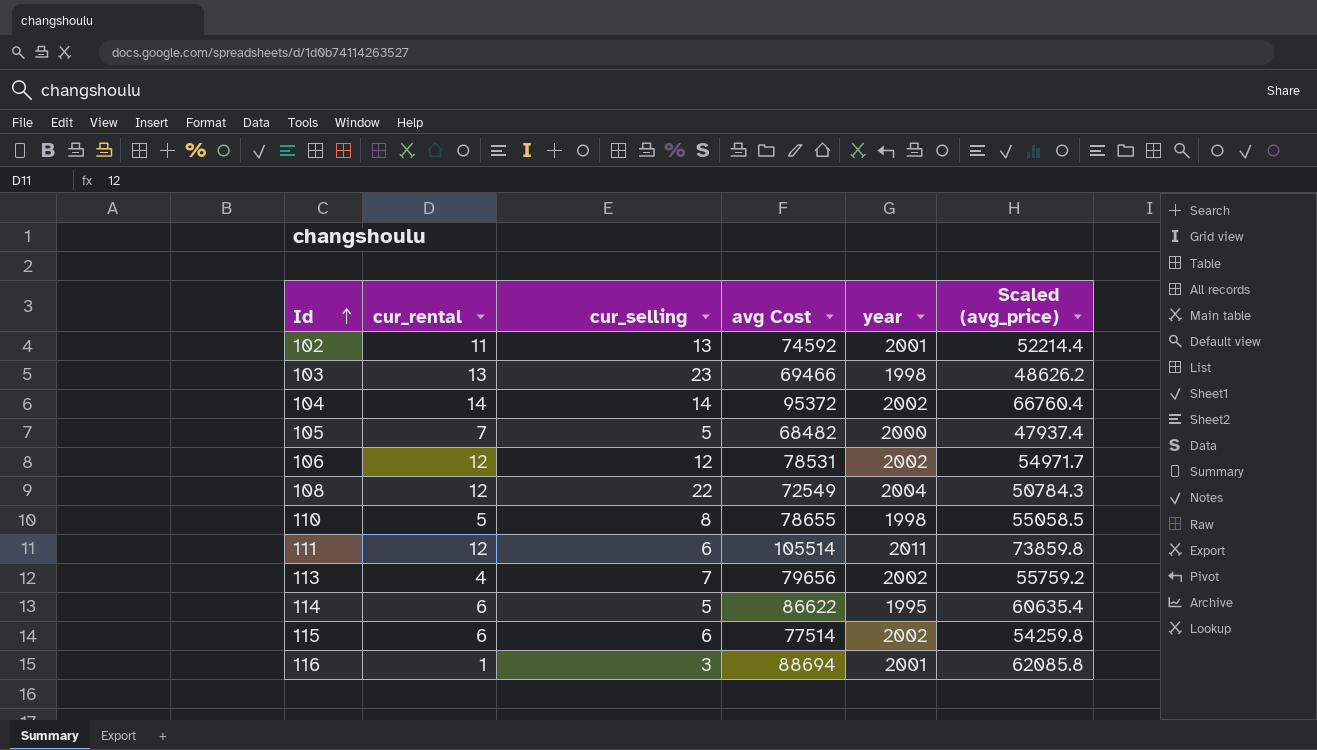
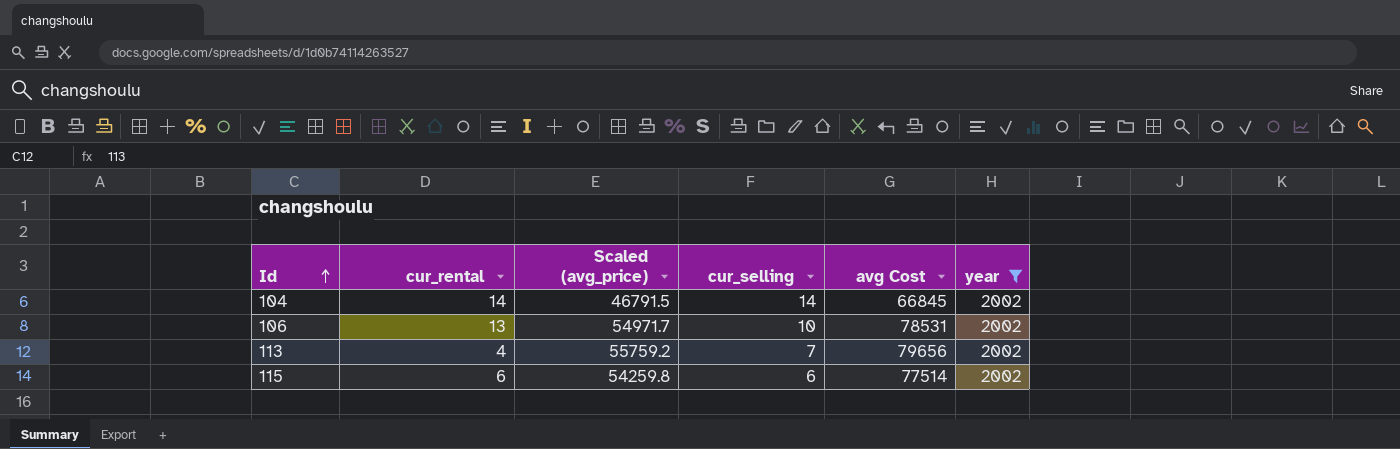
filter: none -> year = 2002
column Scaled (avg_price) | position: 6 -> 3
104 | Scaled (avg_price): 66760.4 -> 46791.5
104 | avg Cost: 95372 -> 66845
106 | cur_rental: 12 -> 13
106 | cur_selling: 12 -> 10

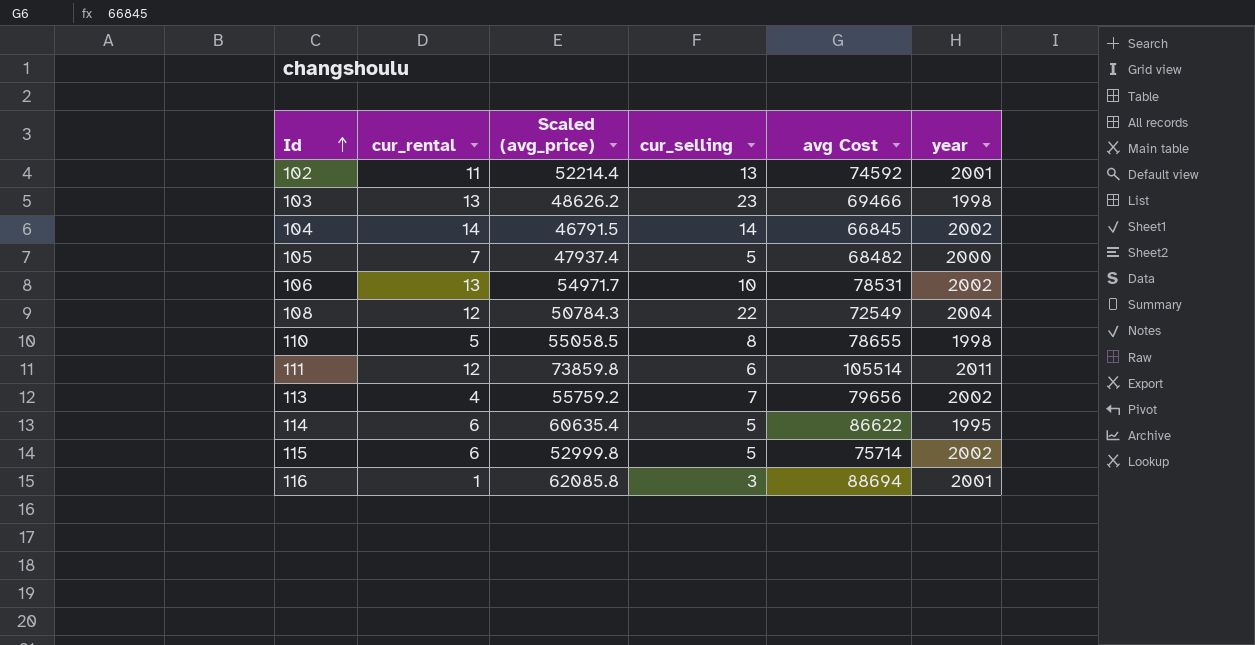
filter: year = 2002 -> none
115 | Scaled (avg_price): 54259.8 -> 52999.8
115 | cur_selling: 6 -> 5
115 | avg Cost: 77514 -> 75714

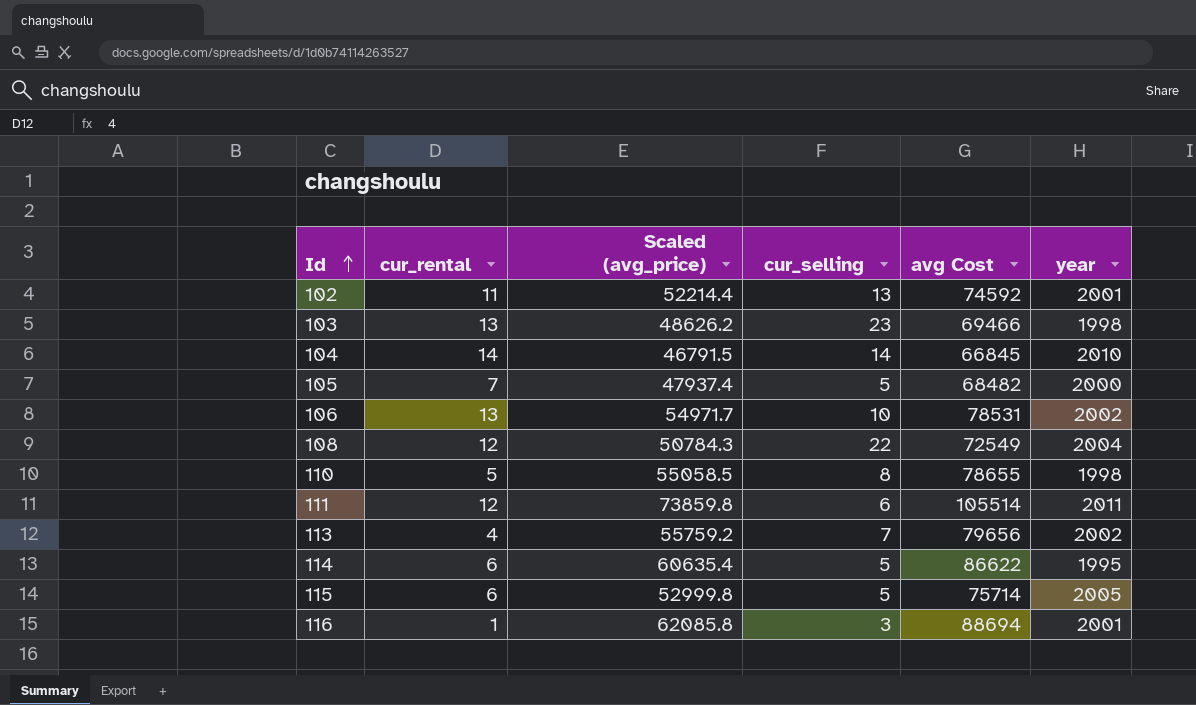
104 | year: 2002 -> 2010
115 | year: 2002 -> 2005

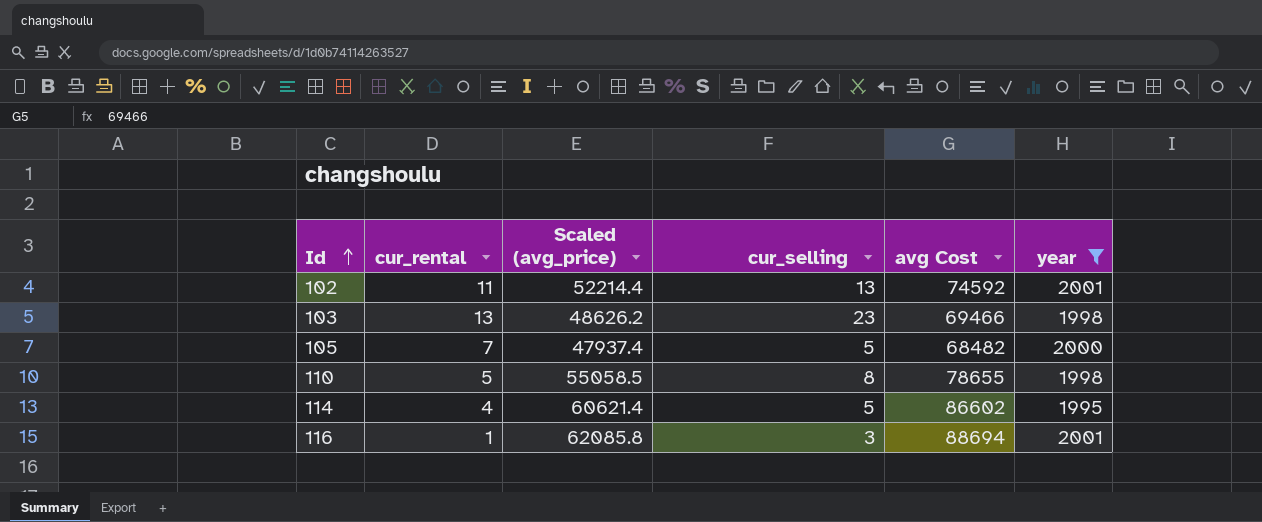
filter: none -> year <= 2001
114 | cur_rental: 6 -> 4
114 | Scaled (avg_price): 60635.4 -> 60621.4
114 | avg Cost: 86622 -> 86602

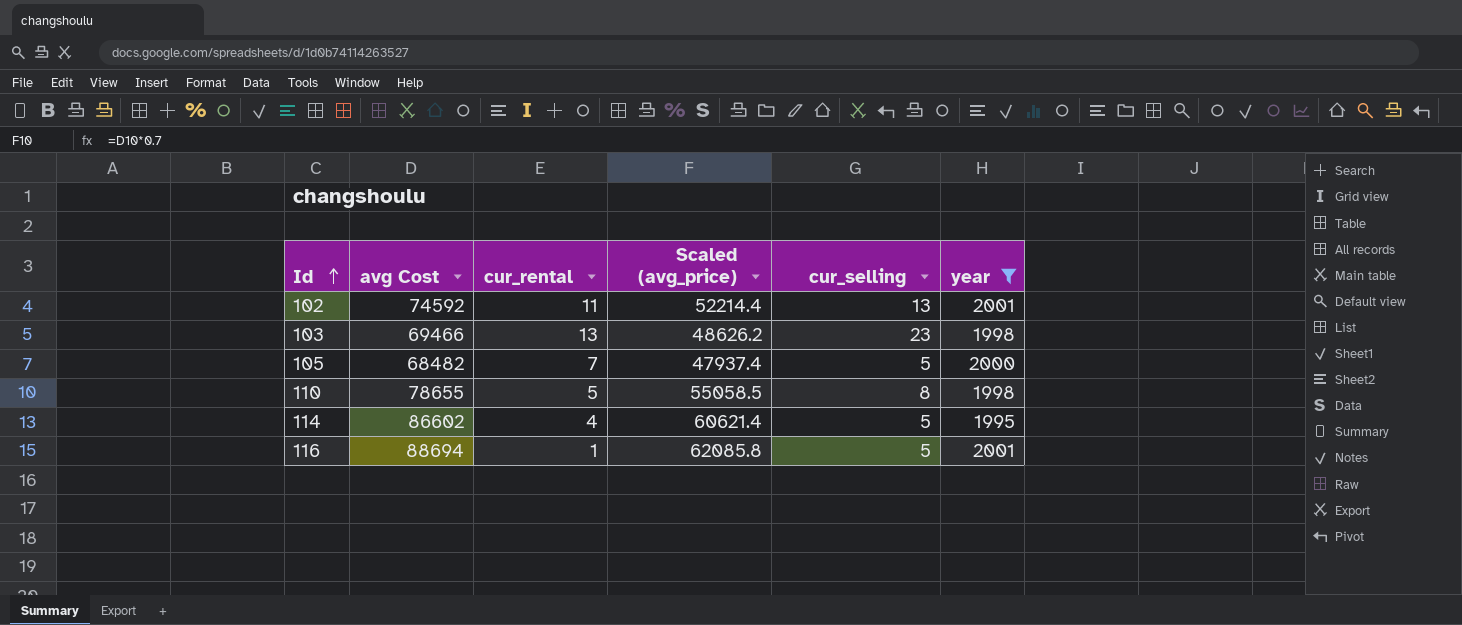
column avg Cost | position: 5 -> 2
116 | cur_selling: 3 -> 5

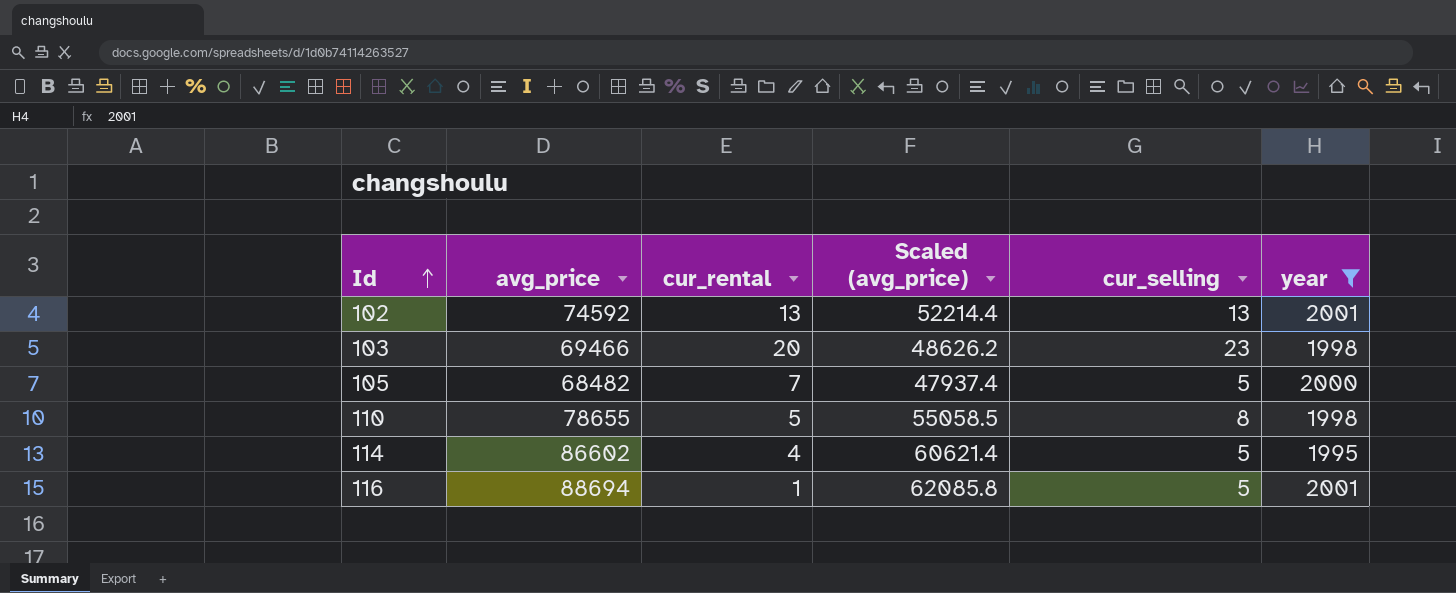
column name: avg Cost -> avg_price
102 | cur_rental: 11 -> 13
103 | cur_rental: 13 -> 20

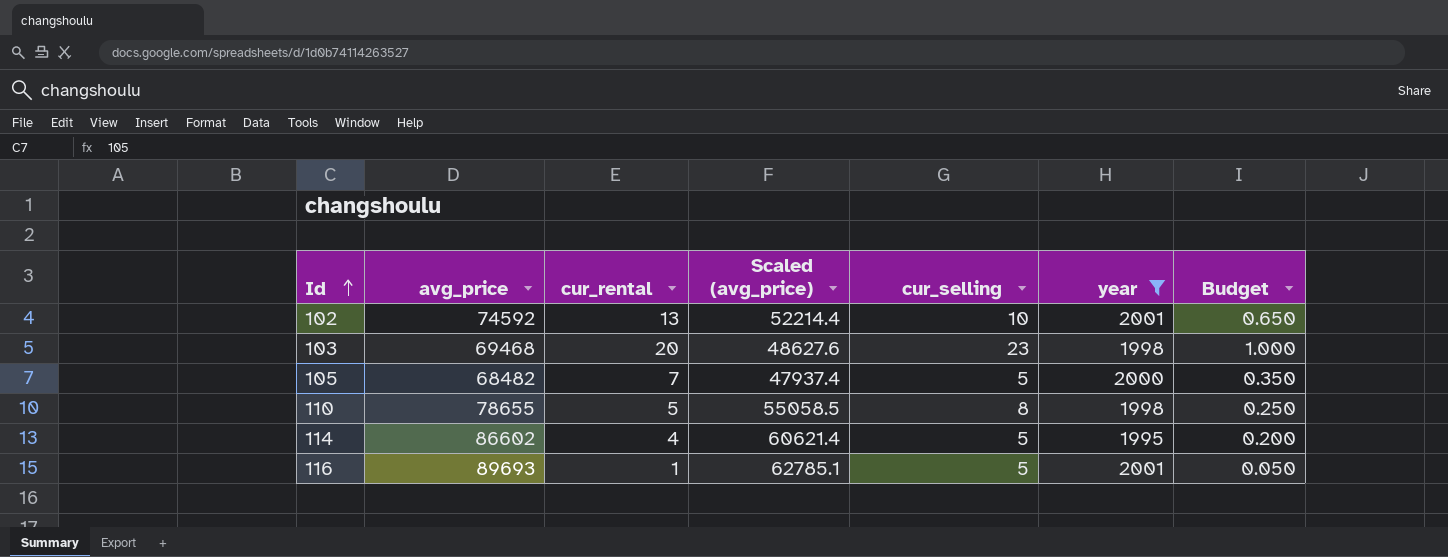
column Budget | formula: none -> [cur_rental] * 0.05
102 | cur_selling: 13 -> 10
103 | avg_price: 69466 -> 69468
103 | Scaled (avg_price): 48626.2 -> 48627.6
116 | avg_price: 88694 -> 89693
116 | Scaled (avg_price): 62085.8 -> 62785.1

